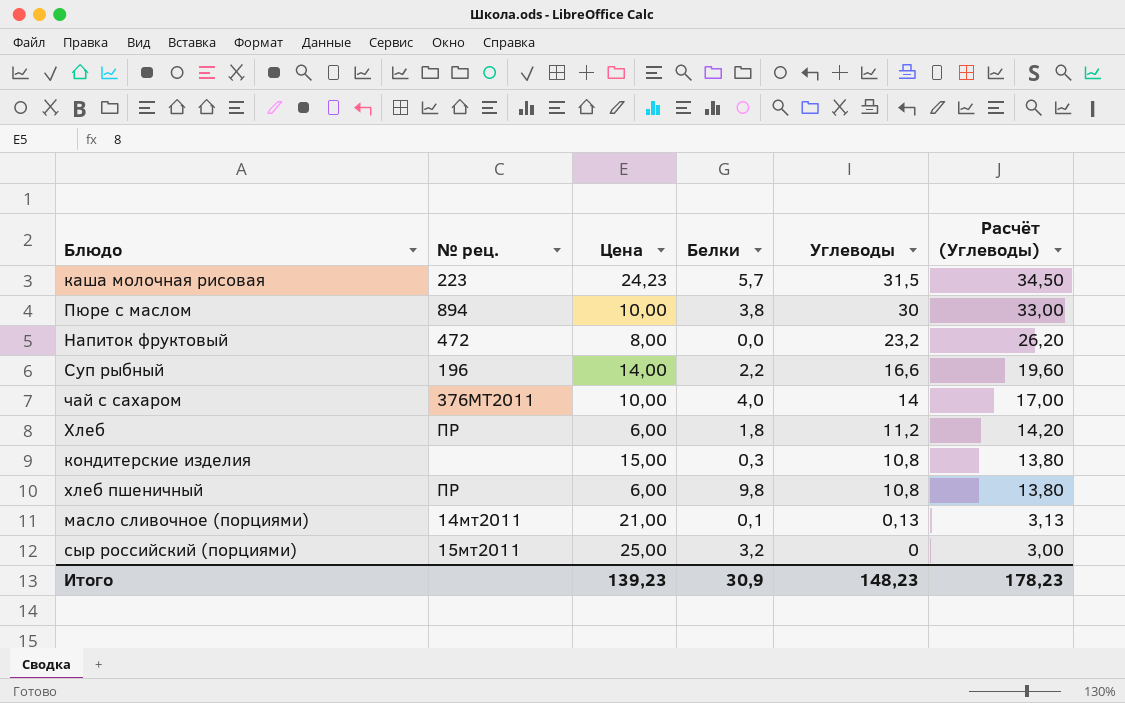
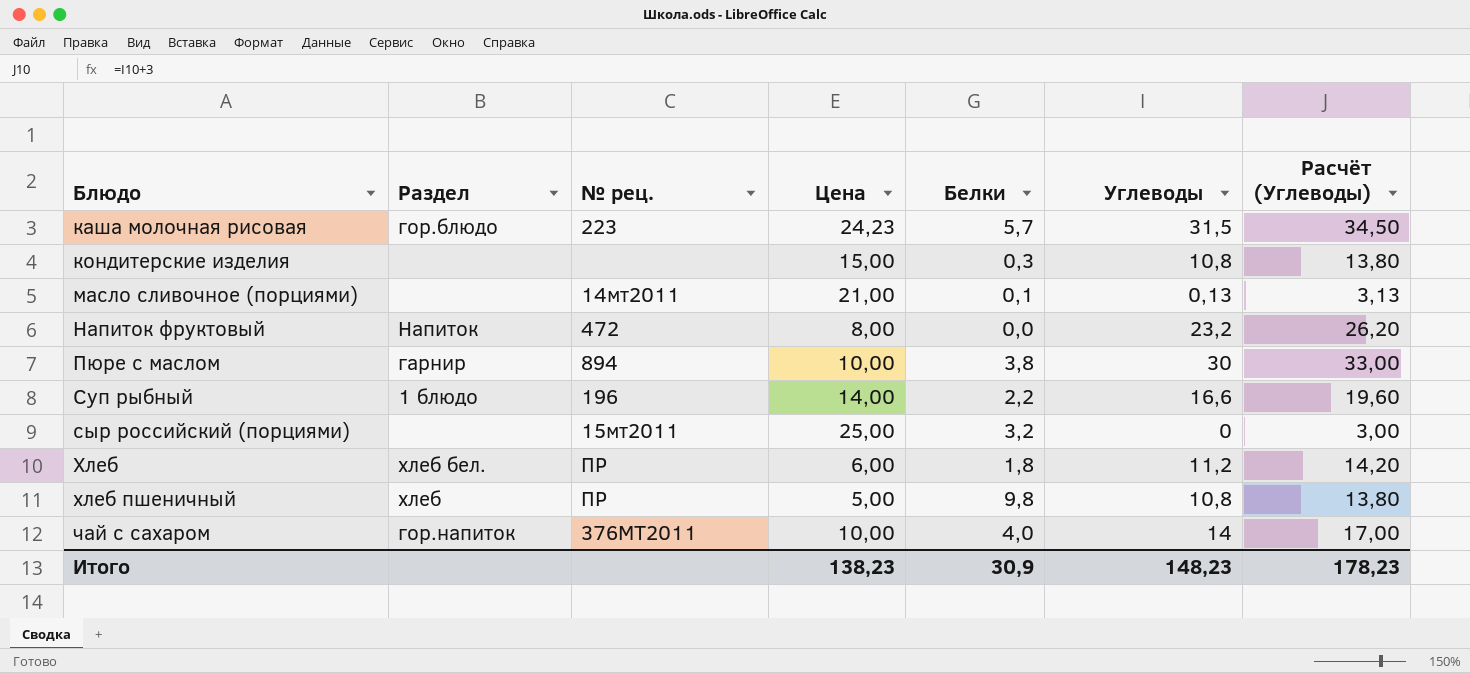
row order: Углеводы descending -> Блюдо ascending
column Раздел | position: none -> 2
хлеб пшеничный | Цена: 6,00 -> 5,00
Итого | Цена: 139,23 -> 138,23

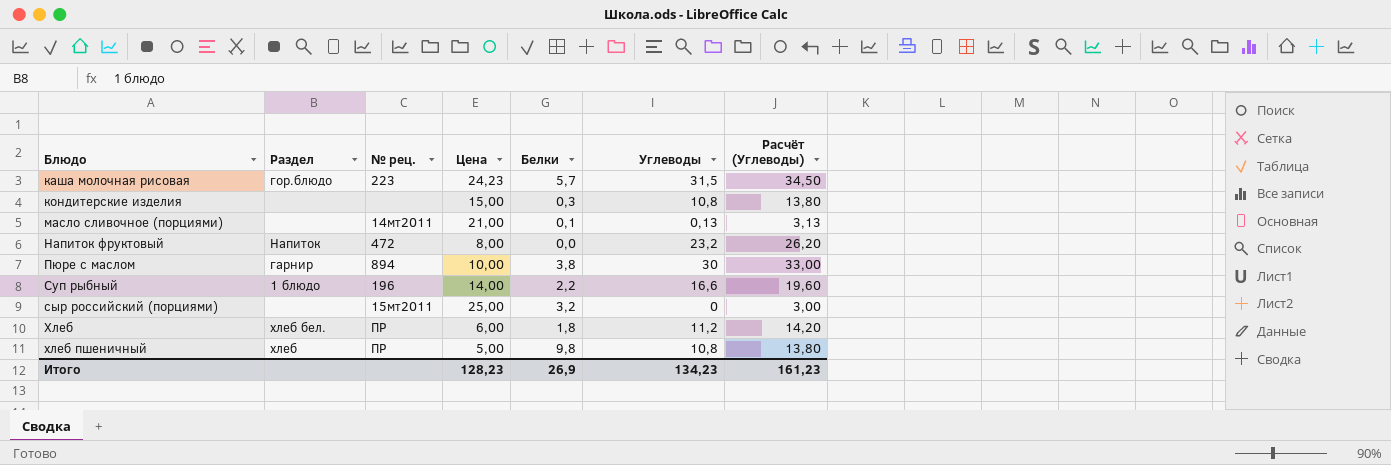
row чай с сахаром: гор.напиток | 376МТ2011 | 10,00 | 4,0 | 14 | 17,00 -> none
Итого | Цена: 138,23 -> 128,23
Итого | Белки: 30,9 -> 26,9
Итого | Углеводы: 148,23 -> 134,23
Итого | Расчёт (Углеводы): 178,23 -> 161,23

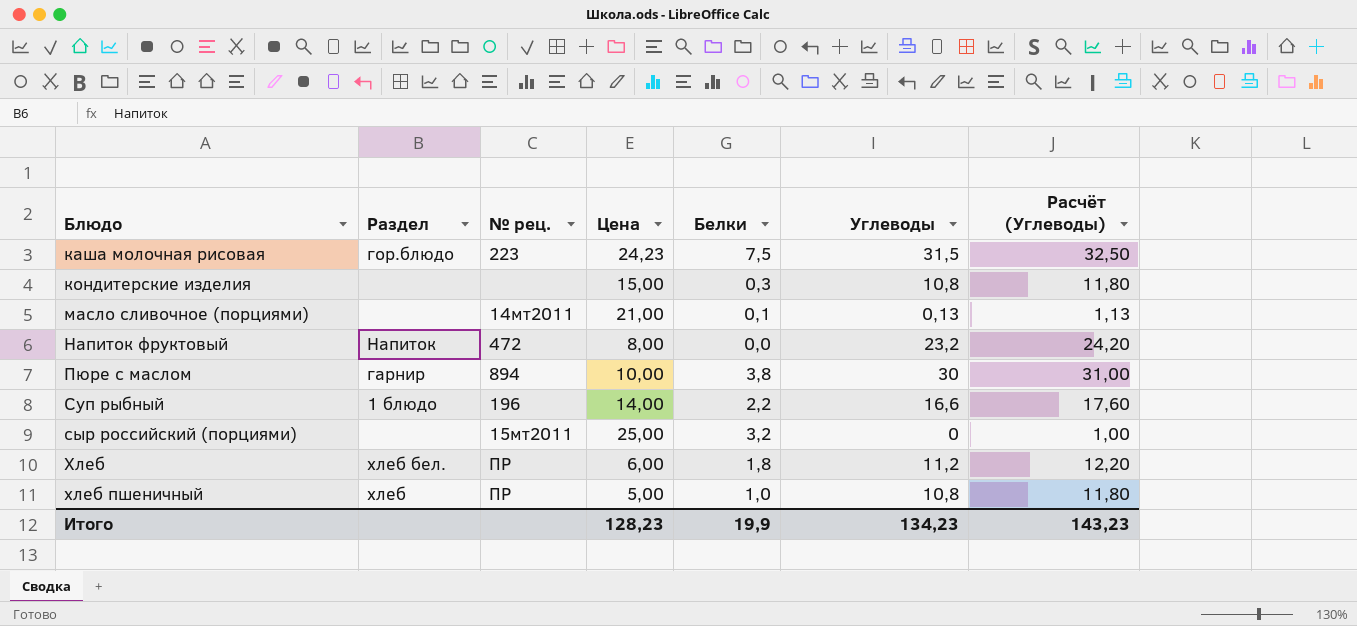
column Расчёт (Углеводы) | formula: [Углеводы] + 3 -> [Углеводы] + 1
каша молочная рисовая | Белки: 5,7 -> 7,5
хлеб пшеничный | Белки: 9,8 -> 1,0
Итого | Белки: 26,9 -> 19,9
Итого | Расчёт (Углеводы): 161,23 -> 143,23

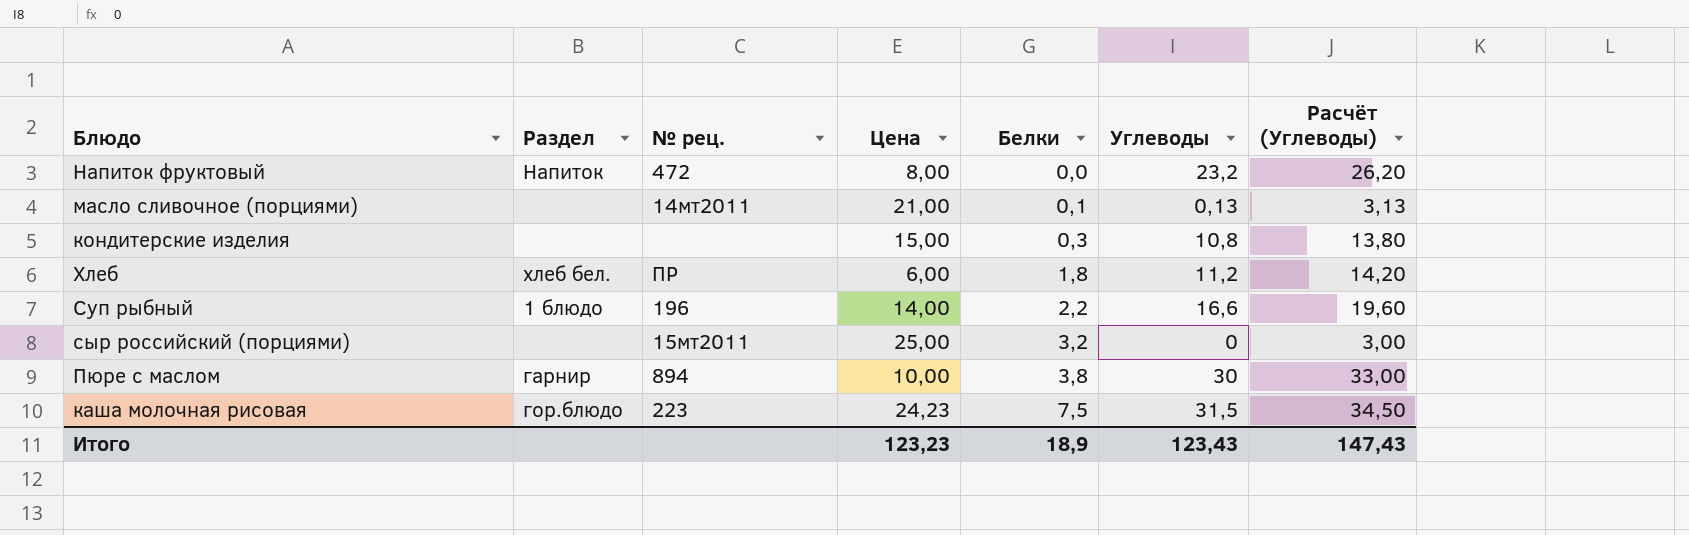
row order: Блюдо ascending -> Белки ascending
column Расчёт (Углеводы) | formula: [Углеводы] + 1 -> [Углеводы] + 3
row хлеб пшеничный: хлеб | ПР | 5,00 | 1,0 | 10,8 | 11,80 -> none
Итого | Цена: 128,23 -> 123,23
Итого | Белки: 19,9 -> 18,9
Итого | Углеводы: 134,23 -> 123,43
Итого | Расчёт (Углеводы): 143,23 -> 147,43

